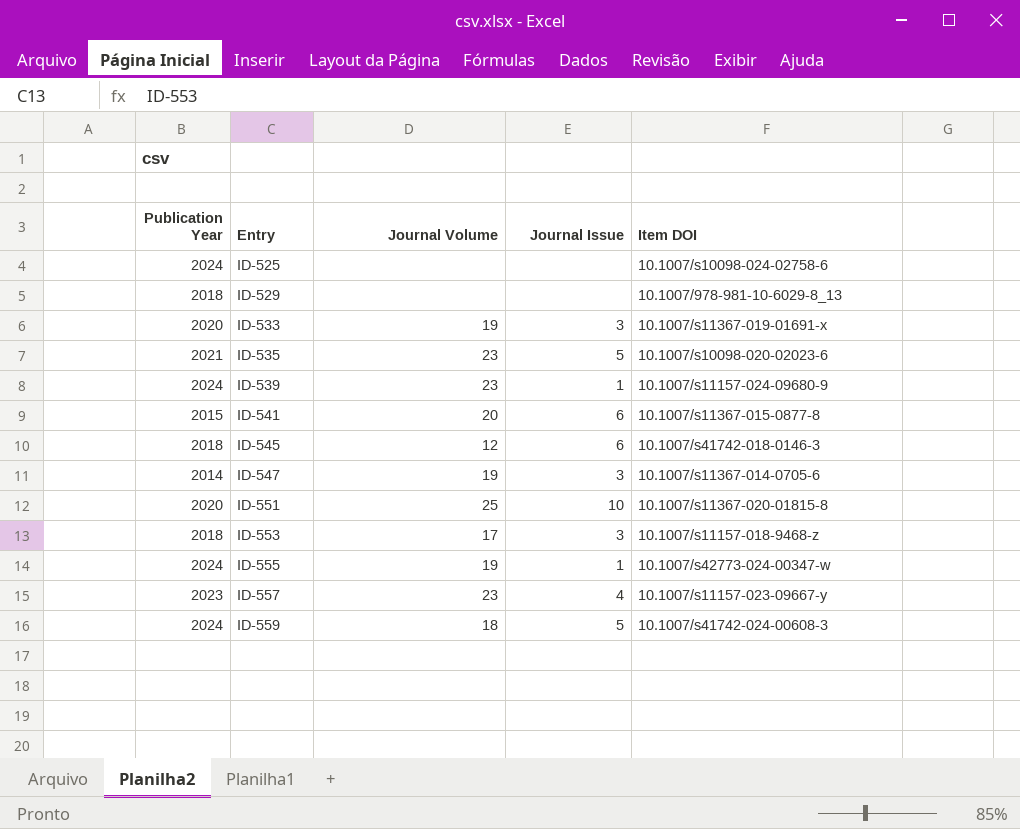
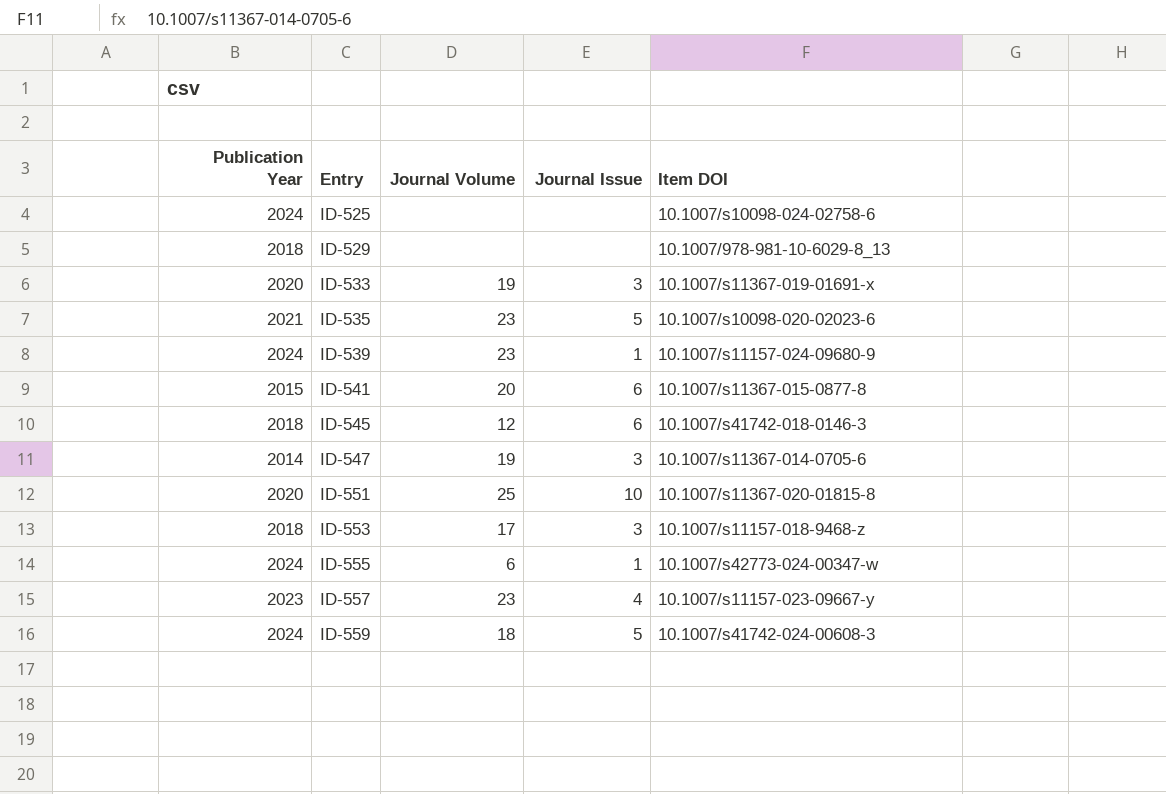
ID-555 | Journal Volume: 19 -> 6

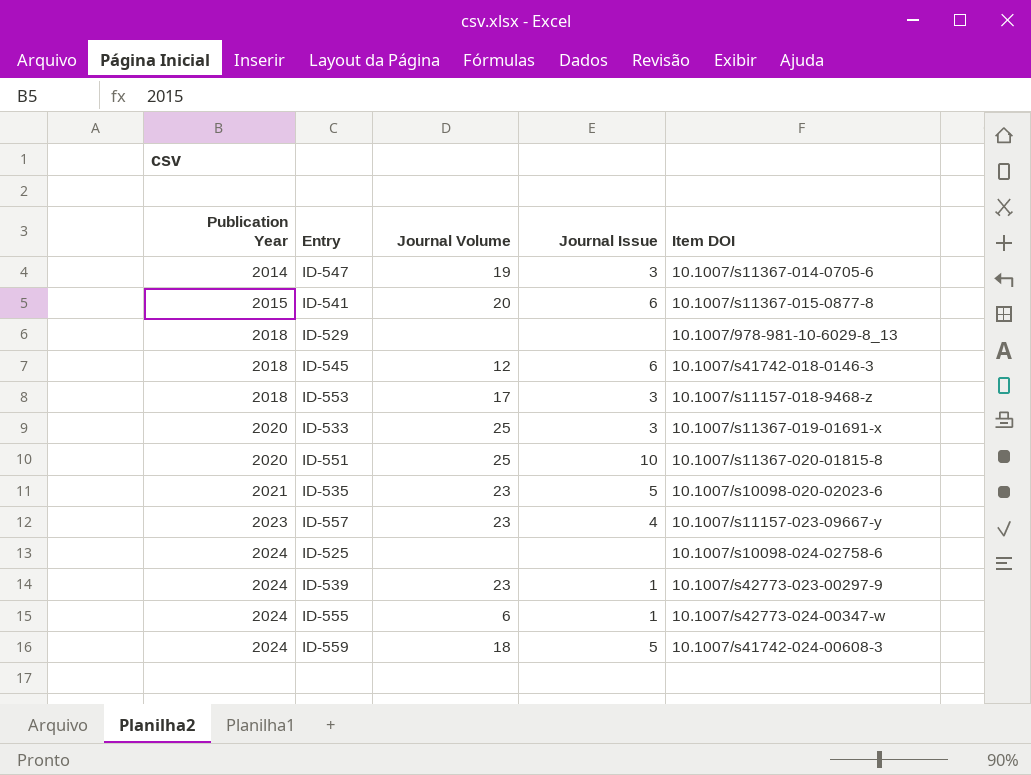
row order: Entry ascending -> Publication Year ascending
ID-533 | Journal Volume: 19 -> 25
ID-539 | Item DOI: 10.1007/s11157-024-09680-9 -> 10.1007/s42773-023-00297-9

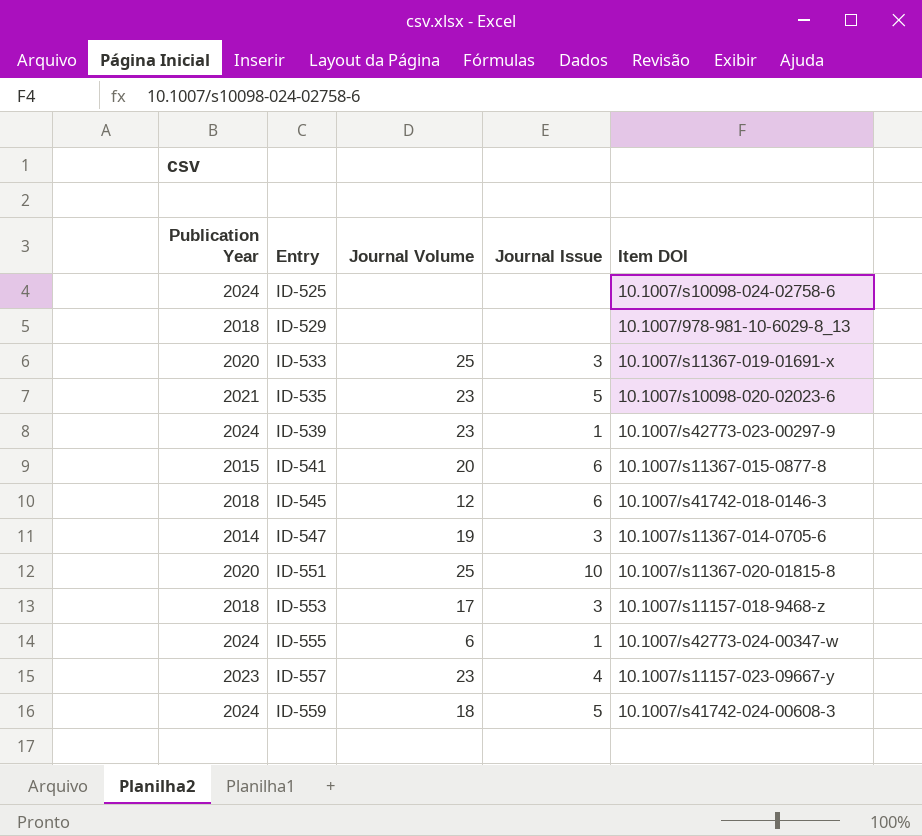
row order: Publication Year ascending -> Entry ascending

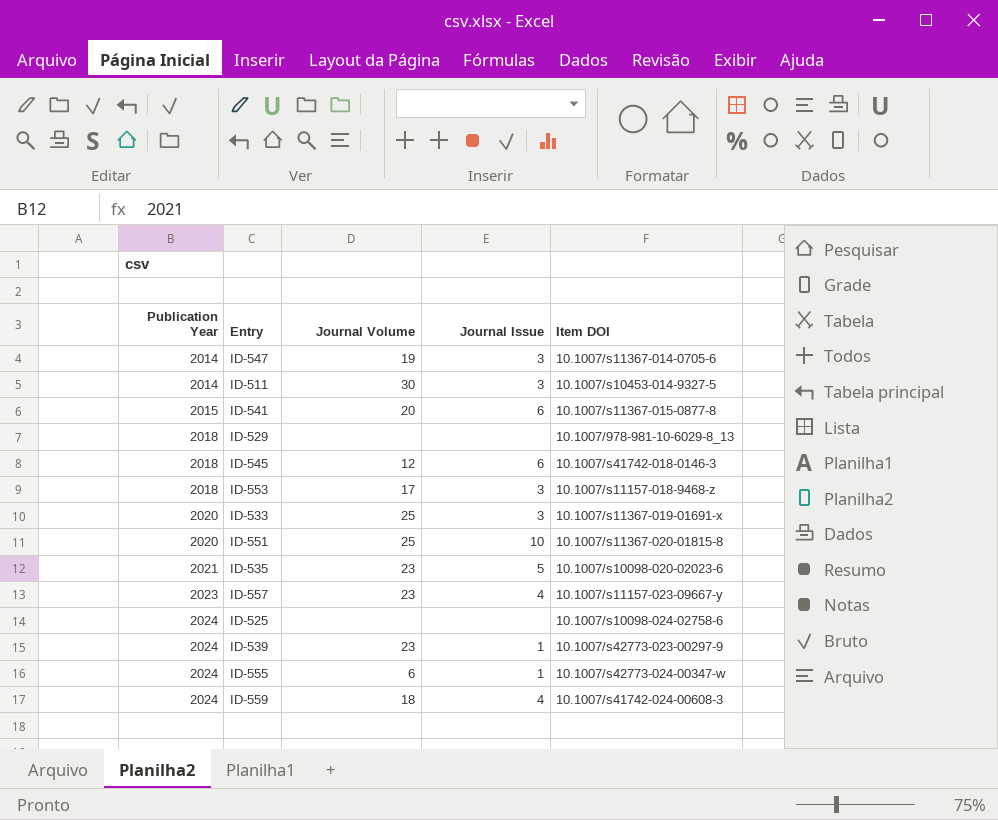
row order: Entry ascending -> Publication Year ascending
row ID-511: none -> 2014 | 30 | 3 | 10.1007/s10453-014-9327-5
ID-559 | Journal Issue: 5 -> 4

